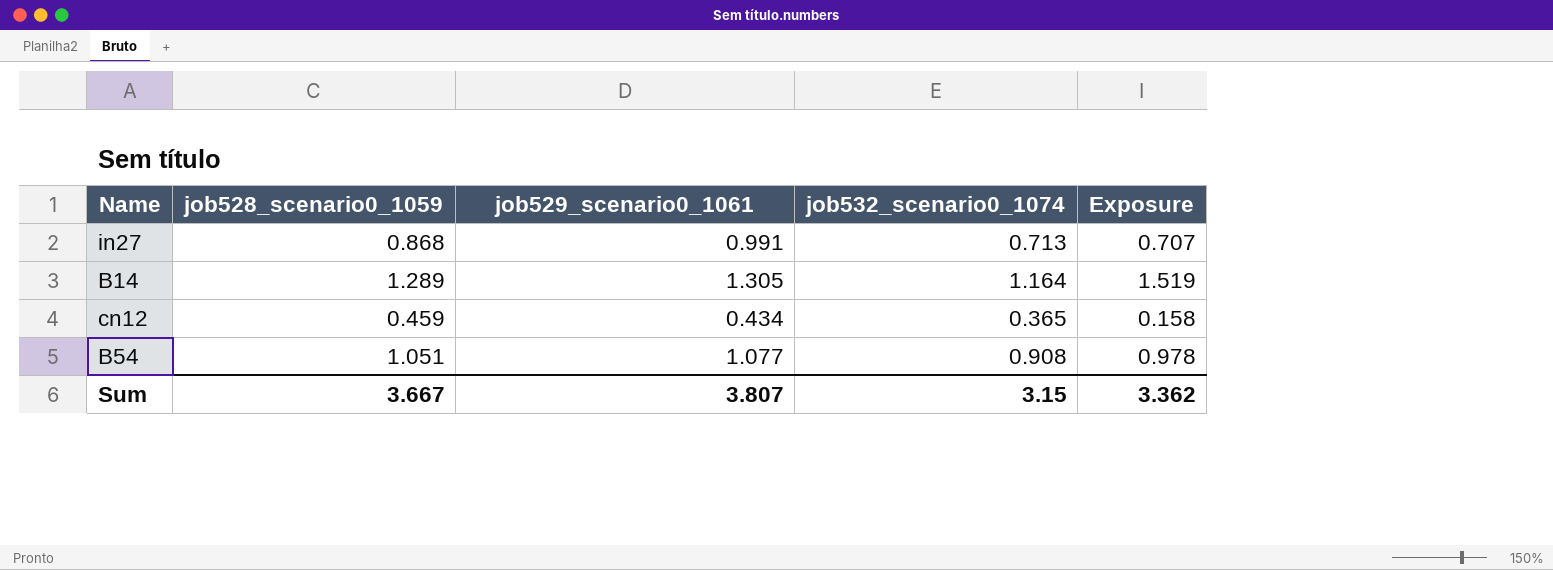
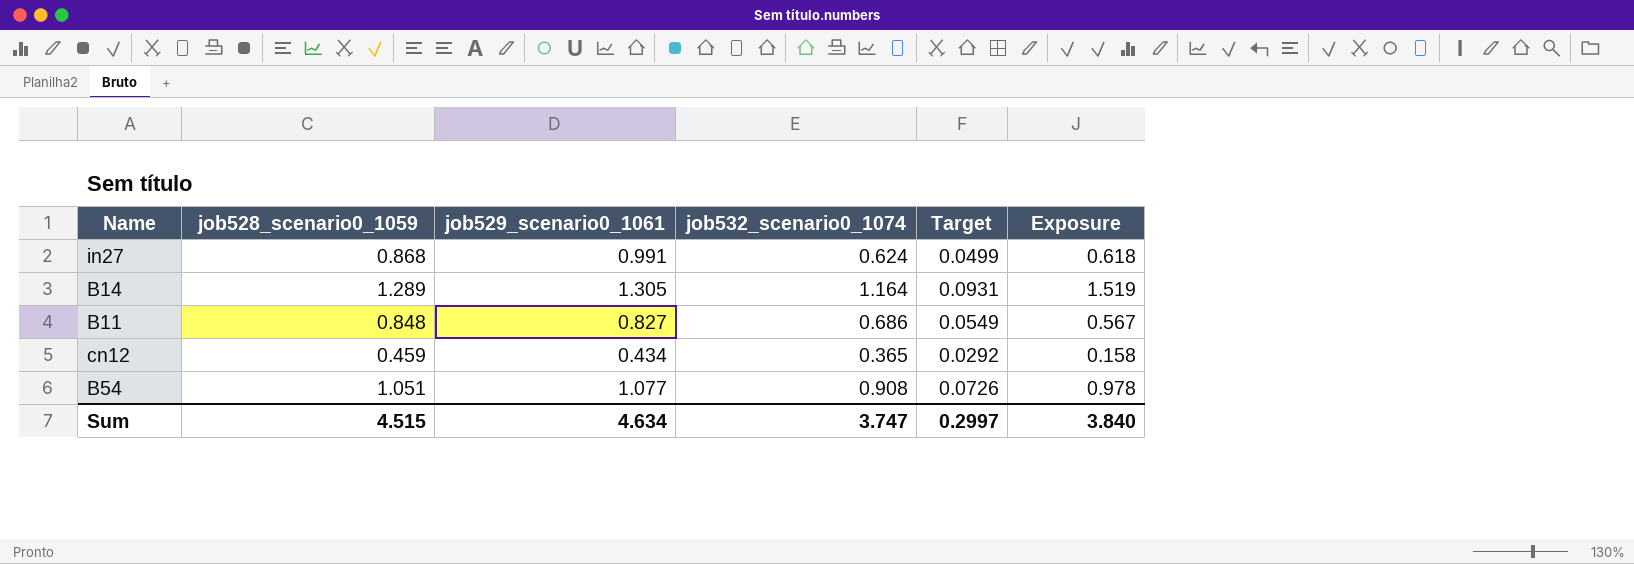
column Target | formula: none -> [job532_scenario0_1074] * 0.08
in27 | job532_scenario0_1074: 0.713 -> 0.624
in27 | Exposure: 0.707 -> 0.618
row B11: none -> 0.848 | 0.827 | 0.686 | 0.0549 | 0.567
Sum | job528_scenario0_1059: 3.667 -> 4.515
Sum | job529_scenario0_1061: 3.807 -> 4.634
Sum | job532_scenario0_1074: 3.15 -> 3.747
Sum | Exposure: 3.362 -> 3.840

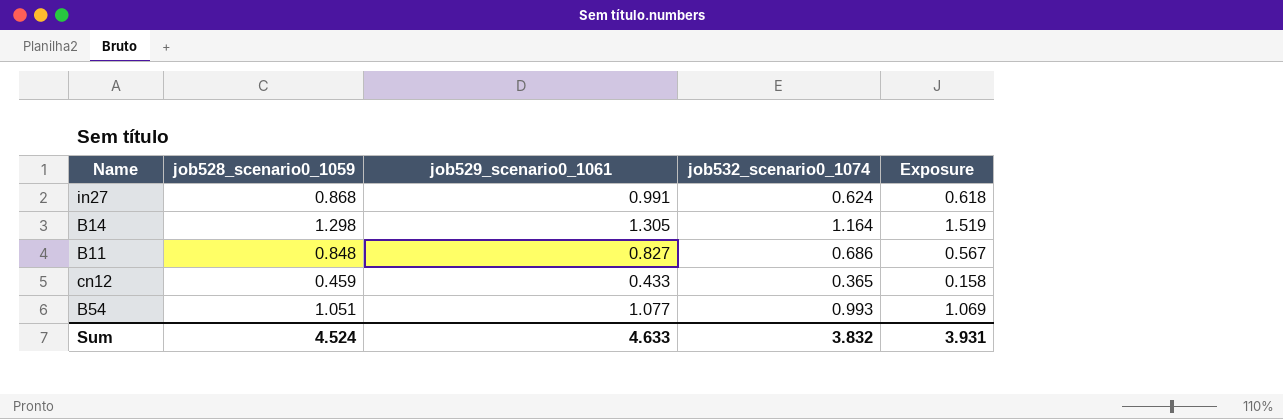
column Target | formula: [job532_scenario0_1074] * 0.08 -> none
B14 | job528_scenario0_1059: 1.289 -> 1.298
cn12 | job529_scenario0_1061: 0.434 -> 0.433
B54 | job532_scenario0_1074: 0.908 -> 0.993
B54 | Exposure: 0.978 -> 1.069
Sum | job528_scenario0_1059: 4.515 -> 4.524
Sum | job529_scenario0_1061: 4.634 -> 4.633
Sum | job532_scenario0_1074: 3.747 -> 3.832
Sum | Exposure: 3.840 -> 3.931

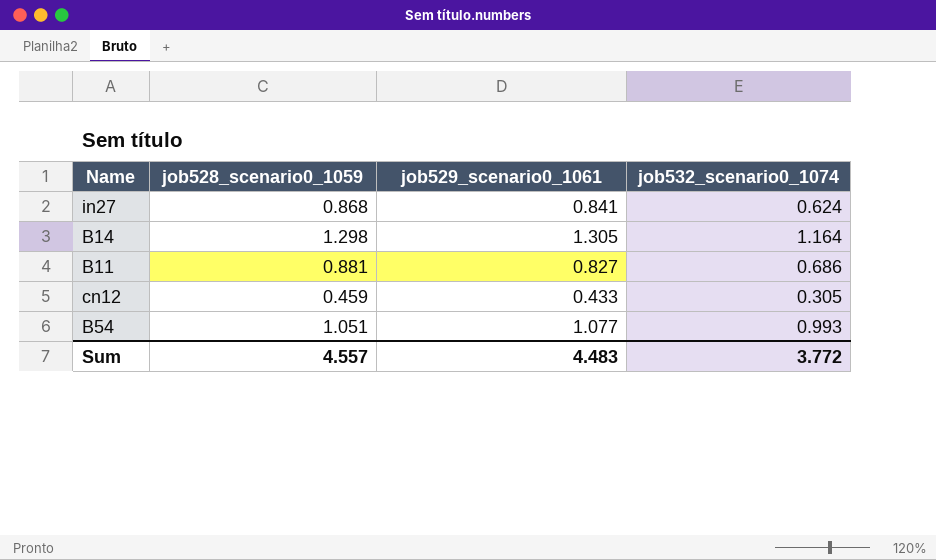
column Exposure | formula: [job529_scenario0_1061] * [job532_scenario0_1074] -> none
in27 | job529_scenario0_1061: 0.991 -> 0.841
B11 | job528_scenario0_1059: 0.848 -> 0.881
cn12 | job532_scenario0_1074: 0.365 -> 0.305
Sum | job528_scenario0_1059: 4.524 -> 4.557
Sum | job529_scenario0_1061: 4.633 -> 4.483
Sum | job532_scenario0_1074: 3.832 -> 3.772

